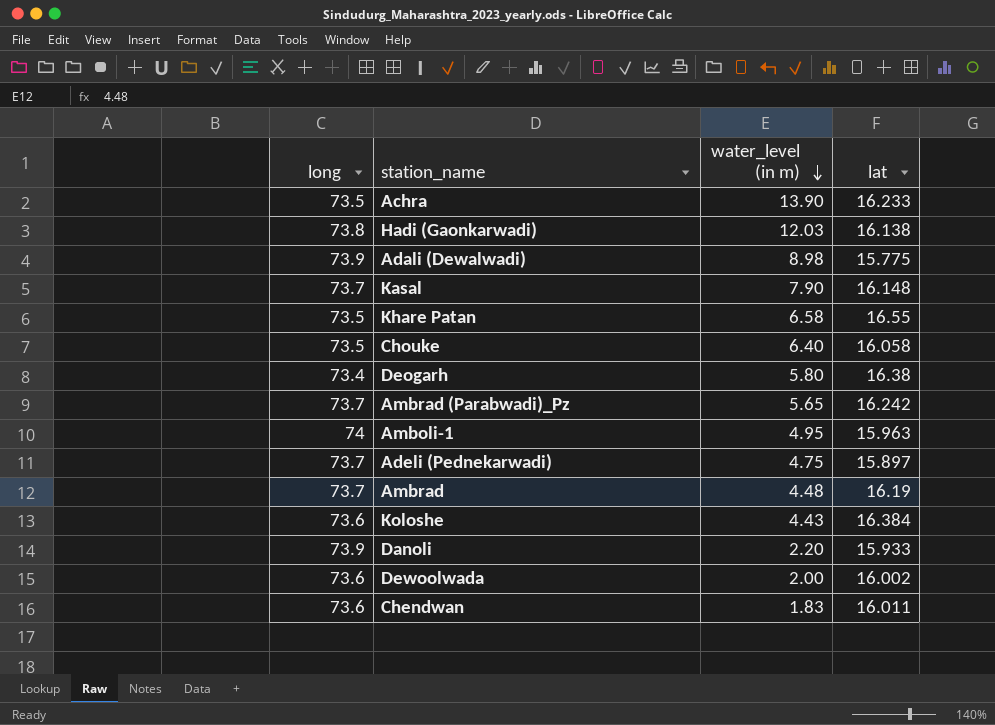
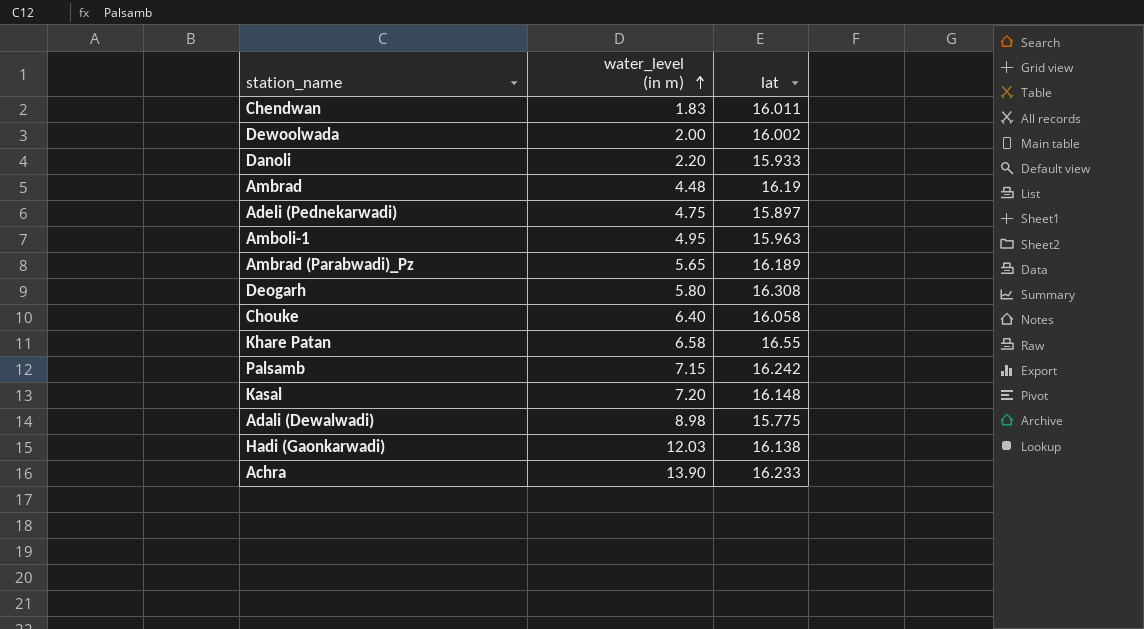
row order: water_level (in m) descending -> water_level (in m) ascending
column long | position: 1 -> none
row Koloshe: 73.6 | 4.43 | 16.384 -> none
Ambrad (Parabwadi)_Pz | lat: 16.242 -> 16.189
Deogarh | lat: 16.38 -> 16.308
row Palsamb: none -> 7.15 | 16.242
Kasal | water_level (in m): 7.90 -> 7.20

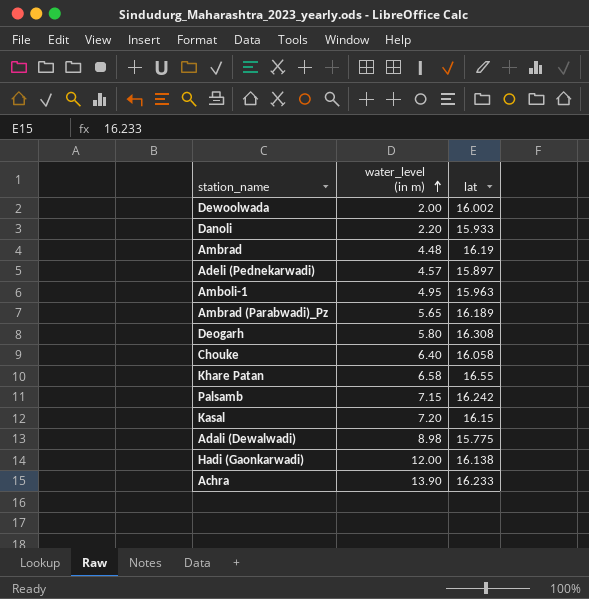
row Chendwan: 1.83 | 16.011 -> none
Adeli (Pednekarwadi) | water_level (in m): 4.75 -> 4.57
Kasal | lat: 16.148 -> 16.15
Hadi (Gaonkarwadi) | water_level (in m): 12.03 -> 12.00

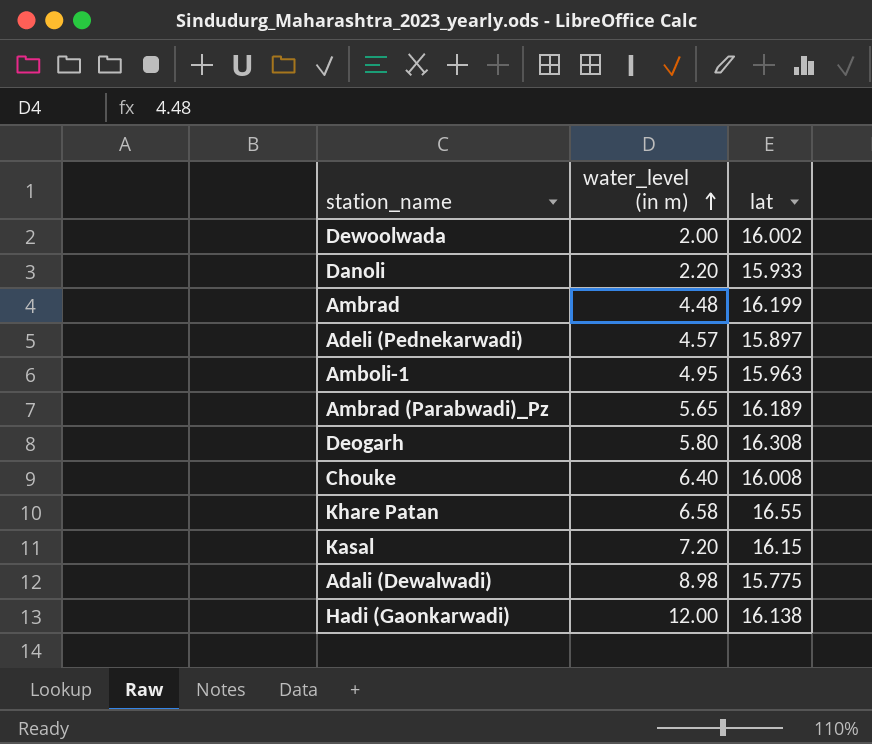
row Palsamb: 7.15 | 16.242 -> none
row Achra: 13.90 | 16.233 -> none
Ambrad | lat: 16.19 -> 16.199
Chouke | lat: 16.058 -> 16.008

